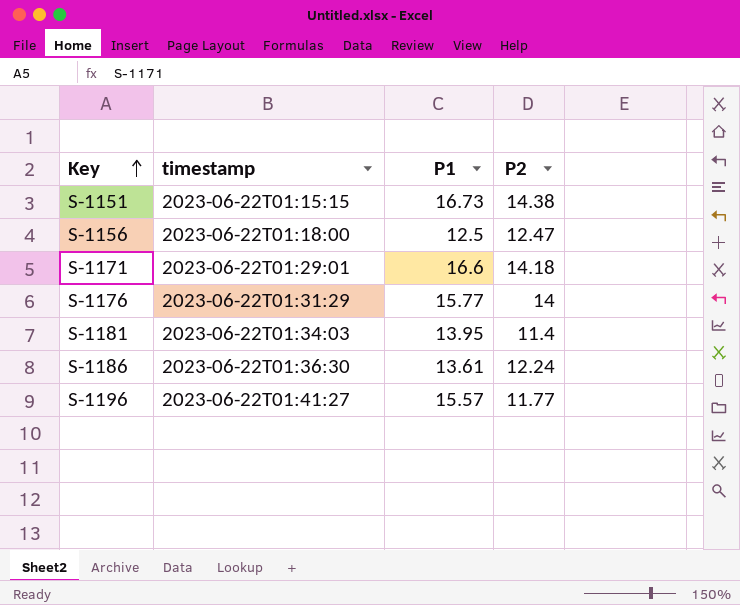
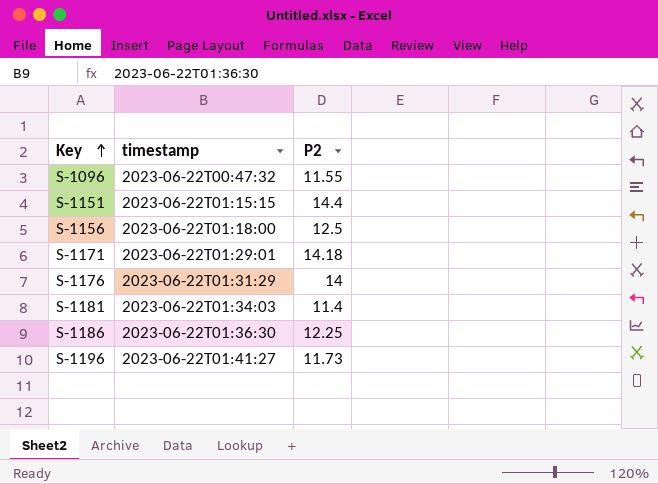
column P1 | position: 3 -> none
row S-1096: none -> 2023-06-22T00:47:32 | 11.55
S-1151 | P2: 14.38 -> 14.4
S-1156 | P2: 12.47 -> 12.5
S-1186 | P2: 12.24 -> 12.25
S-1196 | P2: 11.77 -> 11.73

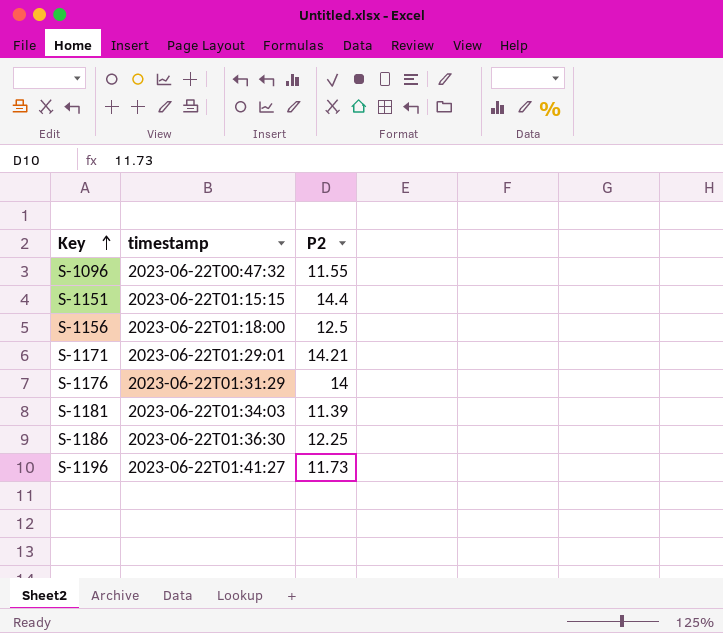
S-1171 | P2: 14.18 -> 14.21
S-1181 | P2: 11.4 -> 11.39

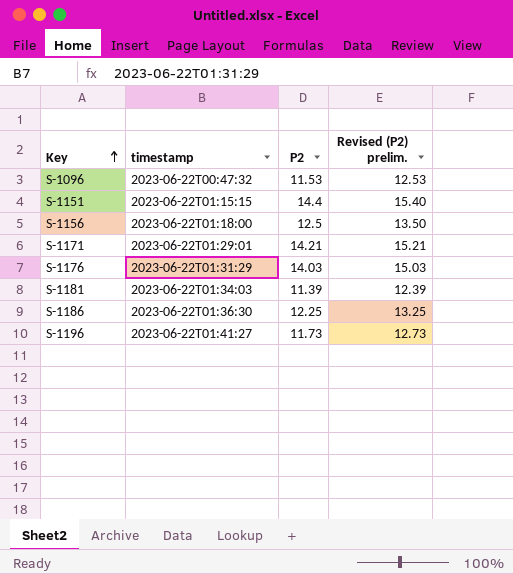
column Revised (P2) prelim. | formula: none -> [P2] + 1
S-1096 | P2: 11.55 -> 11.53
S-1176 | P2: 14 -> 14.03

